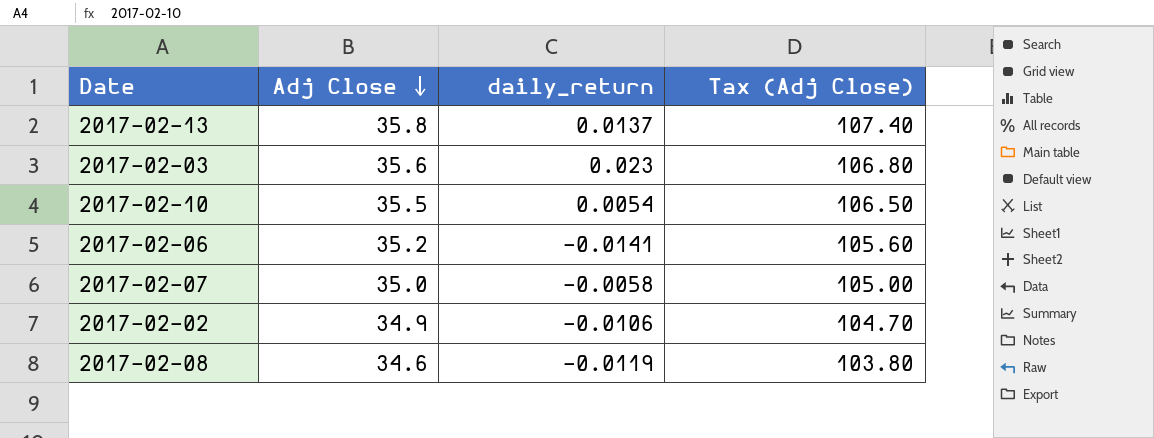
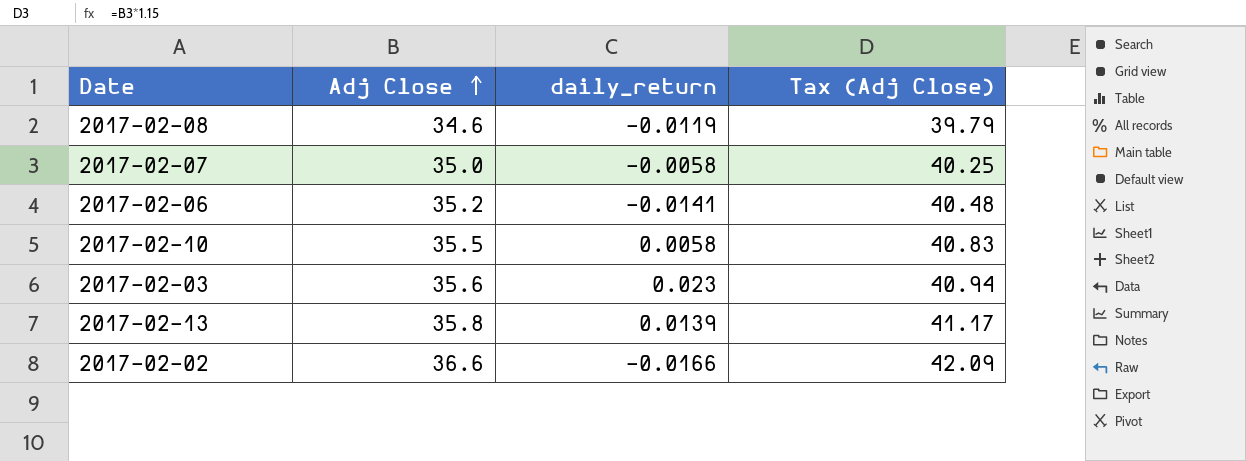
row order: Adj Close descending -> Adj Close ascending
column Tax (Adj Close) | formula: [Adj Close] * 3 -> [Adj Close] * 1.15
2017-02-10 | daily_return: 0.0054 -> 0.0058
2017-02-13 | daily_return: 0.0137 -> 0.0139
2017-02-02 | Adj Close: 34.9 -> 36.6
2017-02-02 | daily_return: -0.0106 -> -0.0166

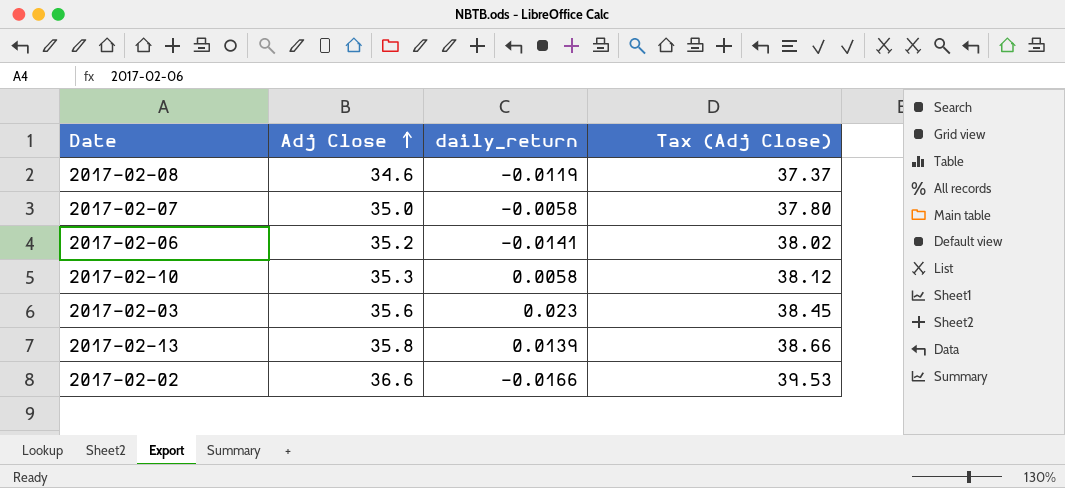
column Tax (Adj Close) | formula: [Adj Close] * 1.15 -> [Adj Close] * 1.08
2017-02-10 | Adj Close: 35.5 -> 35.3

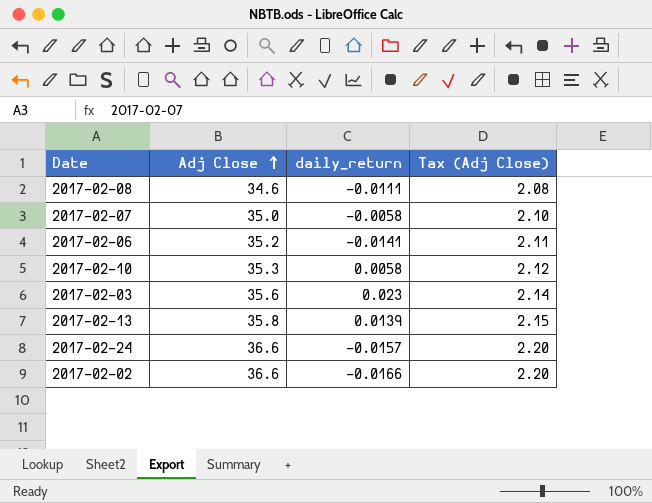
column Tax (Adj Close) | formula: [Adj Close] * 1.08 -> [Adj Close] * 0.06
2017-02-08 | daily_return: -0.0119 -> -0.0111
row 2017-02-24: none -> 36.6 | -0.0157 | 2.20

